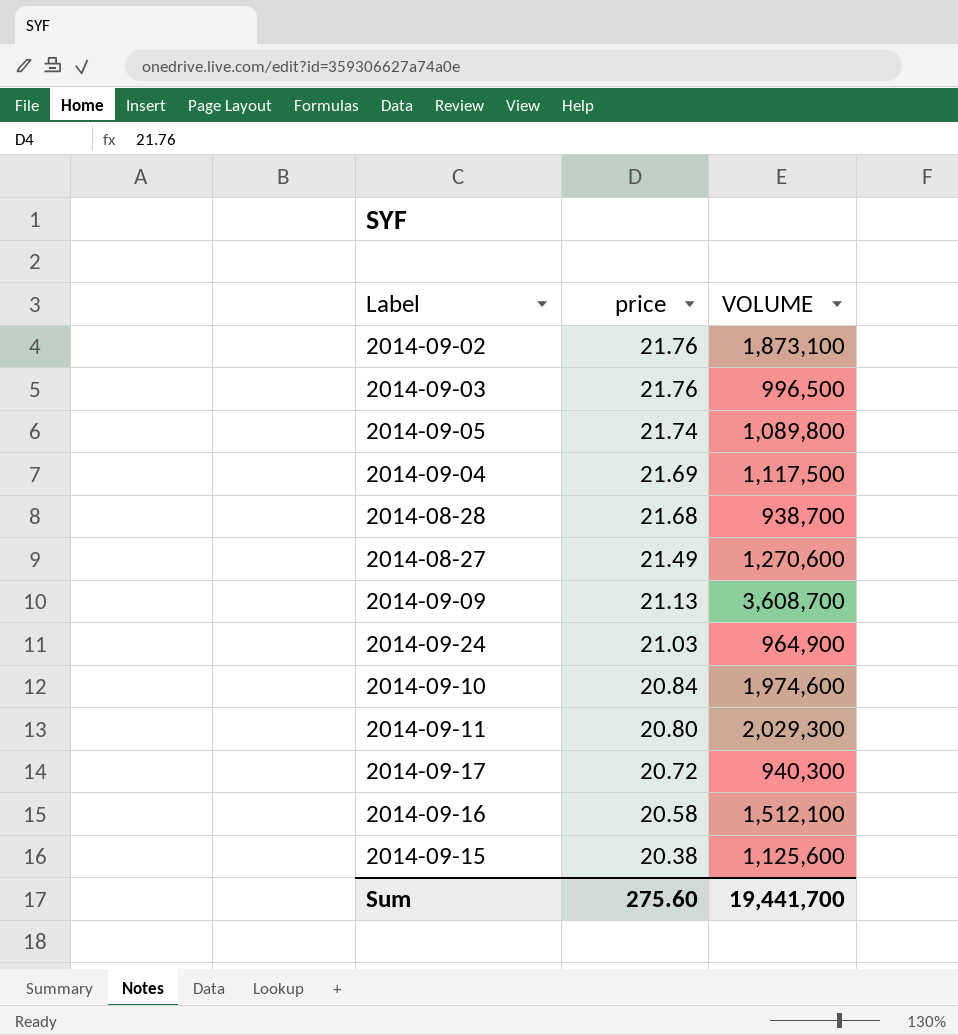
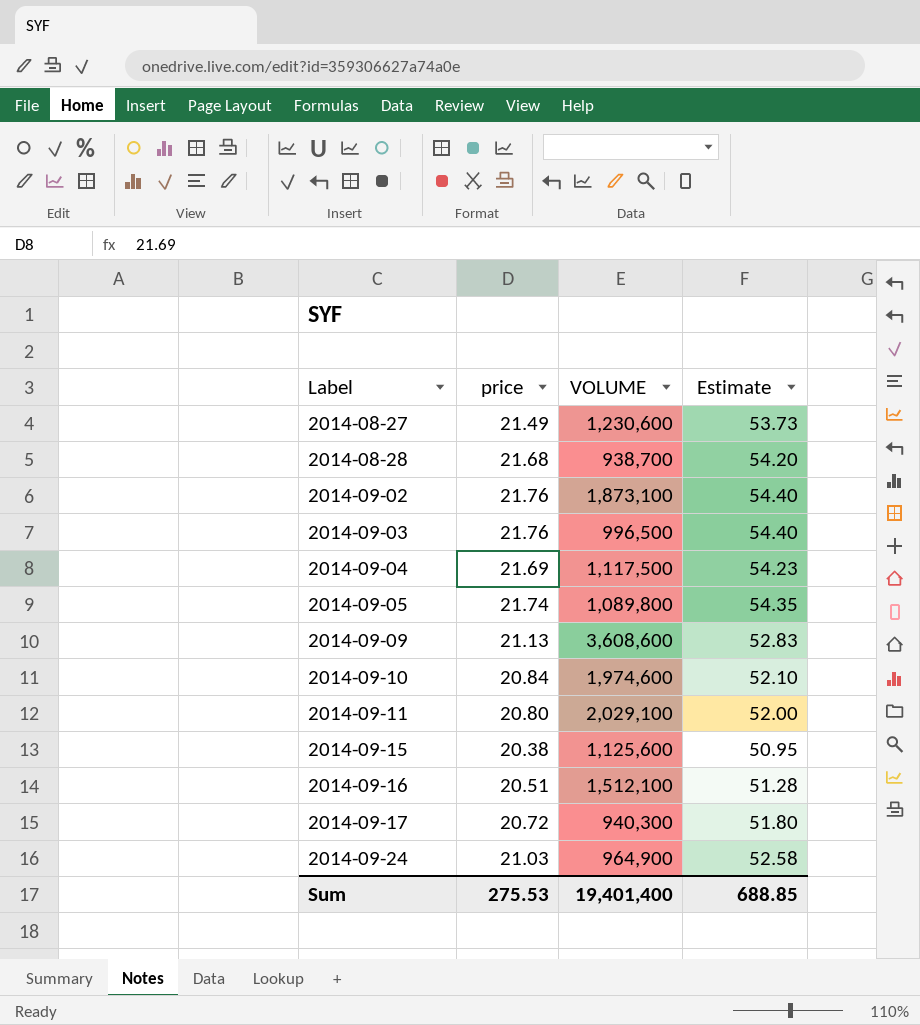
row order: price descending -> Label ascending
column Estimate | formula: none -> [price] * 2.5
2014-08-27 | VOLUME: 1,270,600 -> 1,230,600
2014-09-09 | VOLUME: 3,608,700 -> 3,608,600
2014-09-11 | VOLUME: 2,029,300 -> 2,029,100
2014-09-16 | price: 20.58 -> 20.51
Sum | price: 275.60 -> 275.53
Sum | VOLUME: 19,441,700 -> 19,401,400

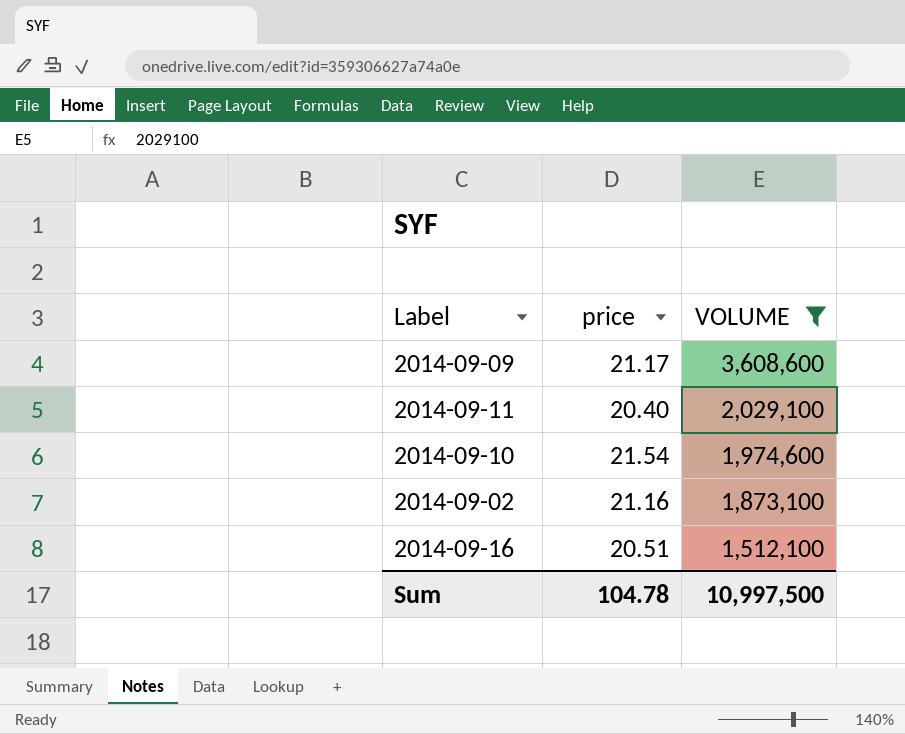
filter: none -> VOLUME >= 1,512,100
row order: Label ascending -> VOLUME descending
column Estimate | formula: [price] * 2.5 -> none
2014-09-09 | price: 21.13 -> 21.17
2014-09-11 | price: 20.80 -> 20.40
2014-09-10 | price: 20.84 -> 21.54
2014-09-02 | price: 21.76 -> 21.16
Sum | price: 275.53 -> 104.78
Sum | VOLUME: 19,401,400 -> 10,997,500

